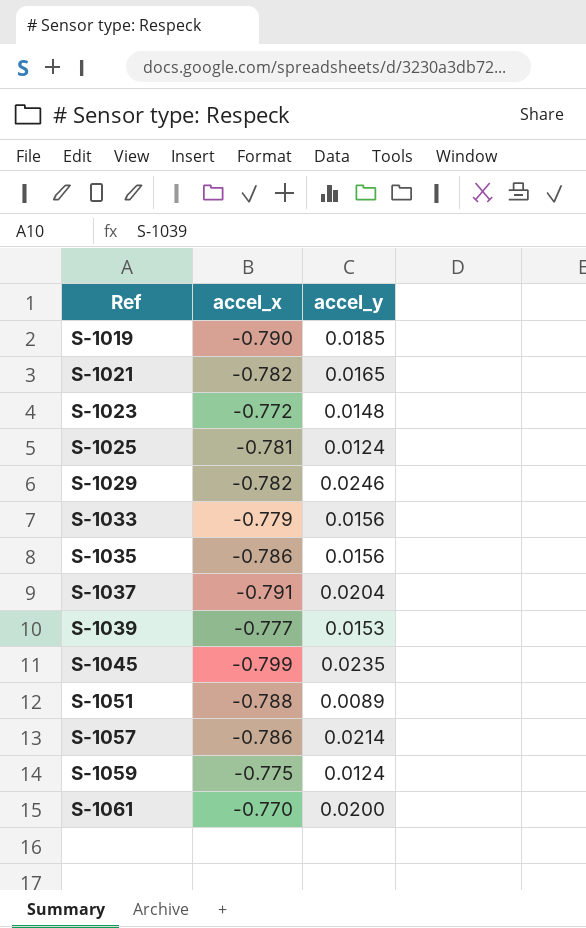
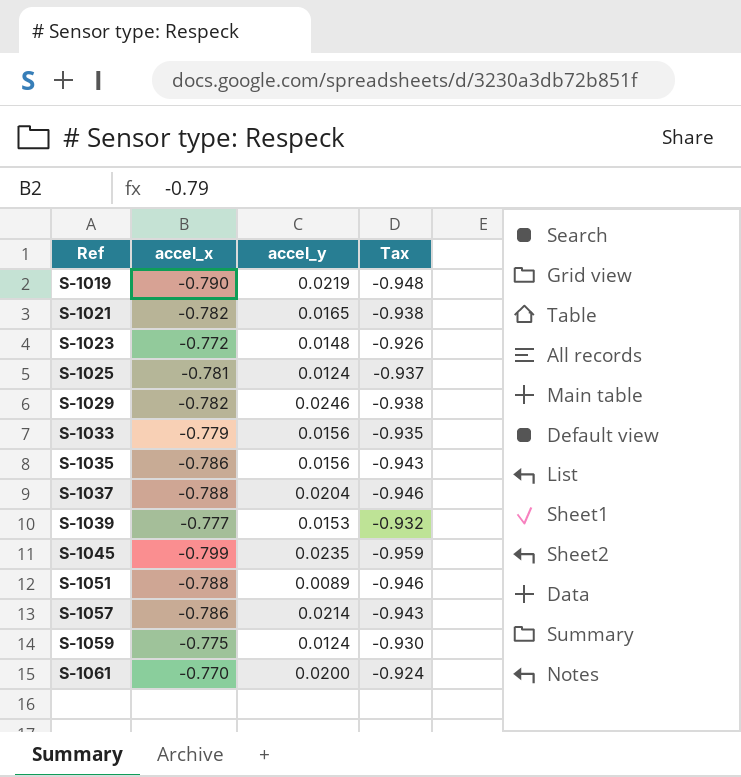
column Tax | formula: none -> [accel_x] * 1.2
S-1019 | accel_y: 0.0185 -> 0.0219
S-1037 | accel_x: -0.791 -> -0.788

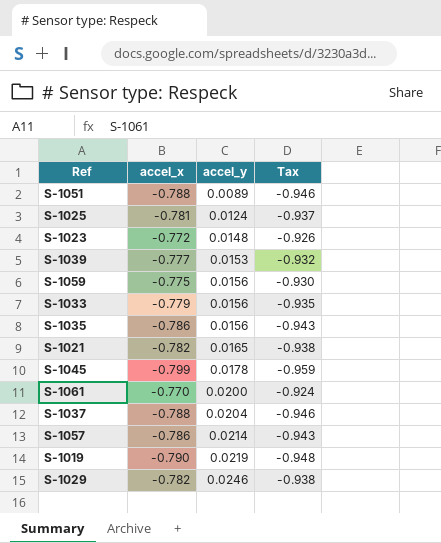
row order: Ref ascending -> accel_y ascending
S-1059 | accel_y: 0.0124 -> 0.0156
S-1045 | accel_y: 0.0235 -> 0.0178

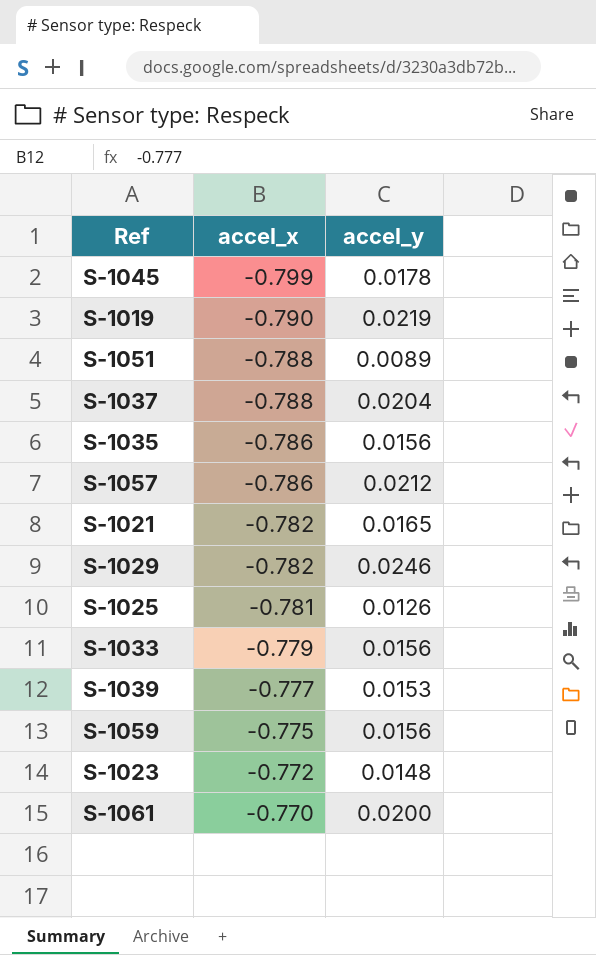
row order: accel_y ascending -> accel_x ascending
column Tax | formula: [accel_x] * 1.2 -> none
S-1057 | accel_y: 0.0214 -> 0.0212
S-1025 | accel_y: 0.0124 -> 0.0126

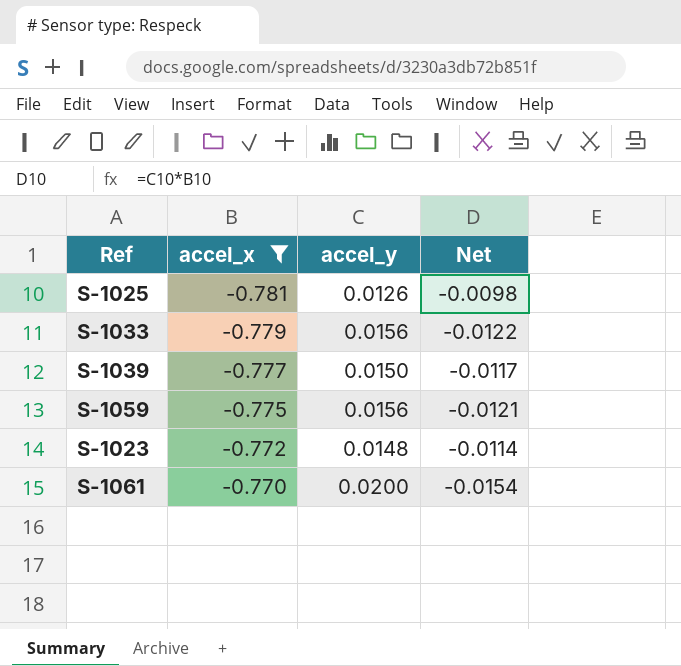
filter: none -> accel_x >= -0.781
column Net | formula: none -> [accel_x] * [accel_y]
S-1039 | accel_y: 0.0153 -> 0.0150

